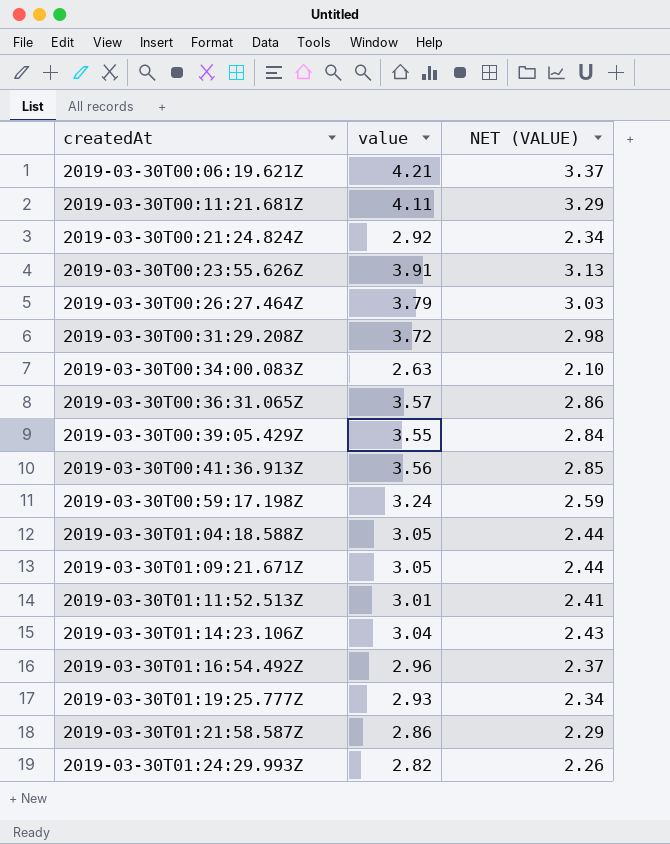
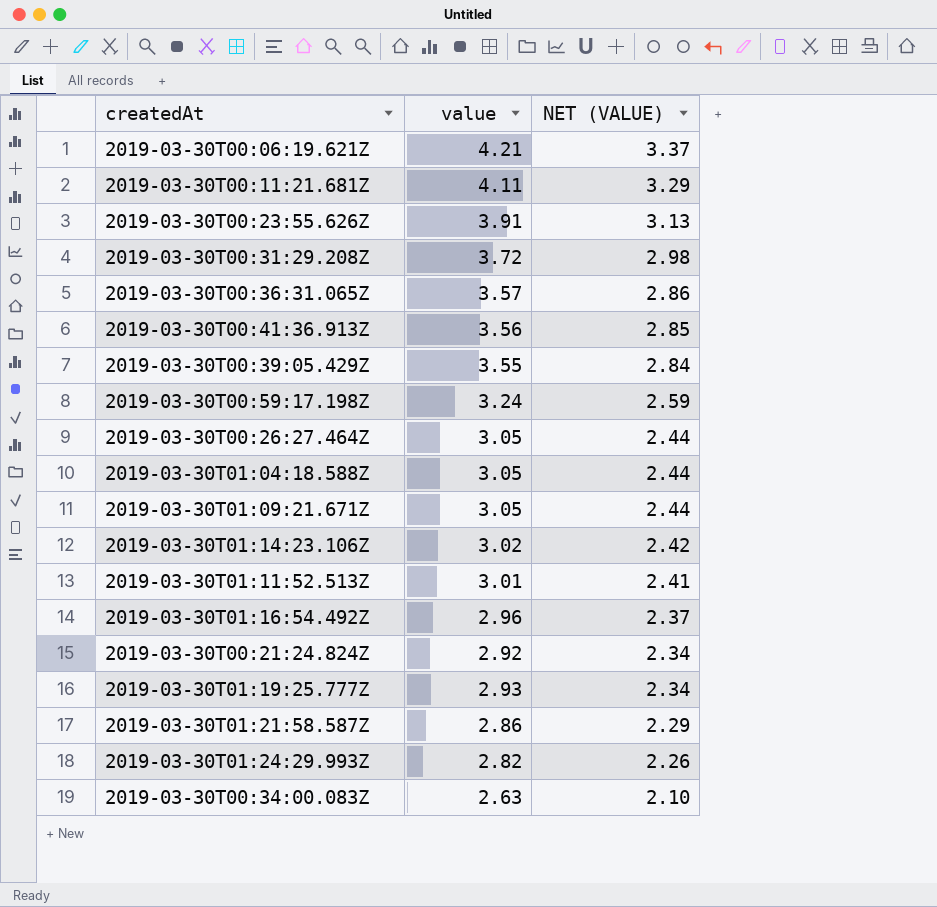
row order: createdAt ascending -> NET (VALUE) descending
2019-03-30T00:26:27.464Z | value: 3.79 -> 3.05
2019-03-30T00:26:27.464Z | NET (VALUE): 3.03 -> 2.44
2019-03-30T01:14:23.106Z | value: 3.04 -> 3.02
2019-03-30T01:14:23.106Z | NET (VALUE): 2.43 -> 2.42

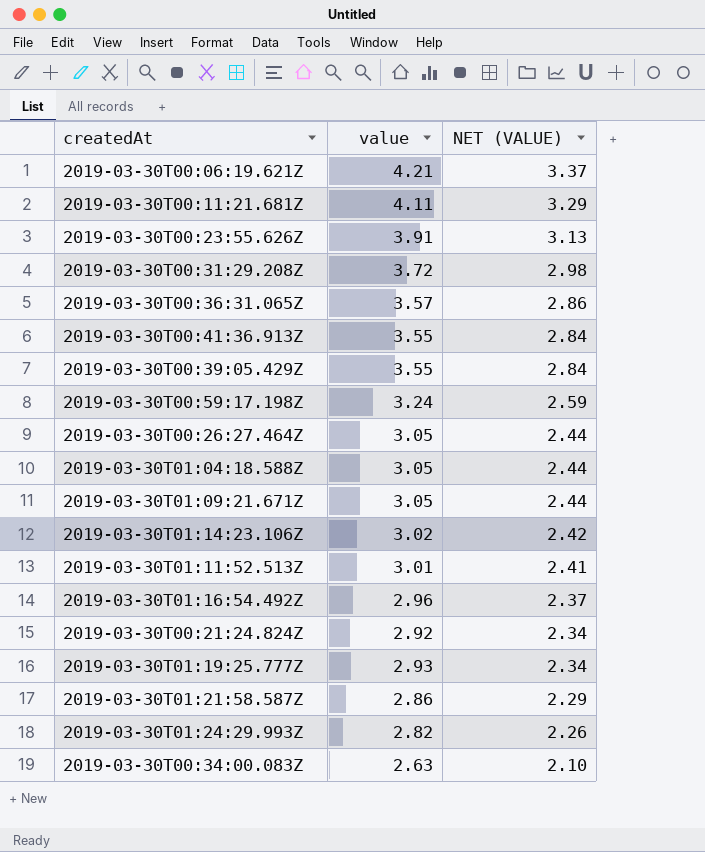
2019-03-30T00:41:36.913Z | value: 3.56 -> 3.55
2019-03-30T00:41:36.913Z | NET (VALUE): 2.85 -> 2.84

